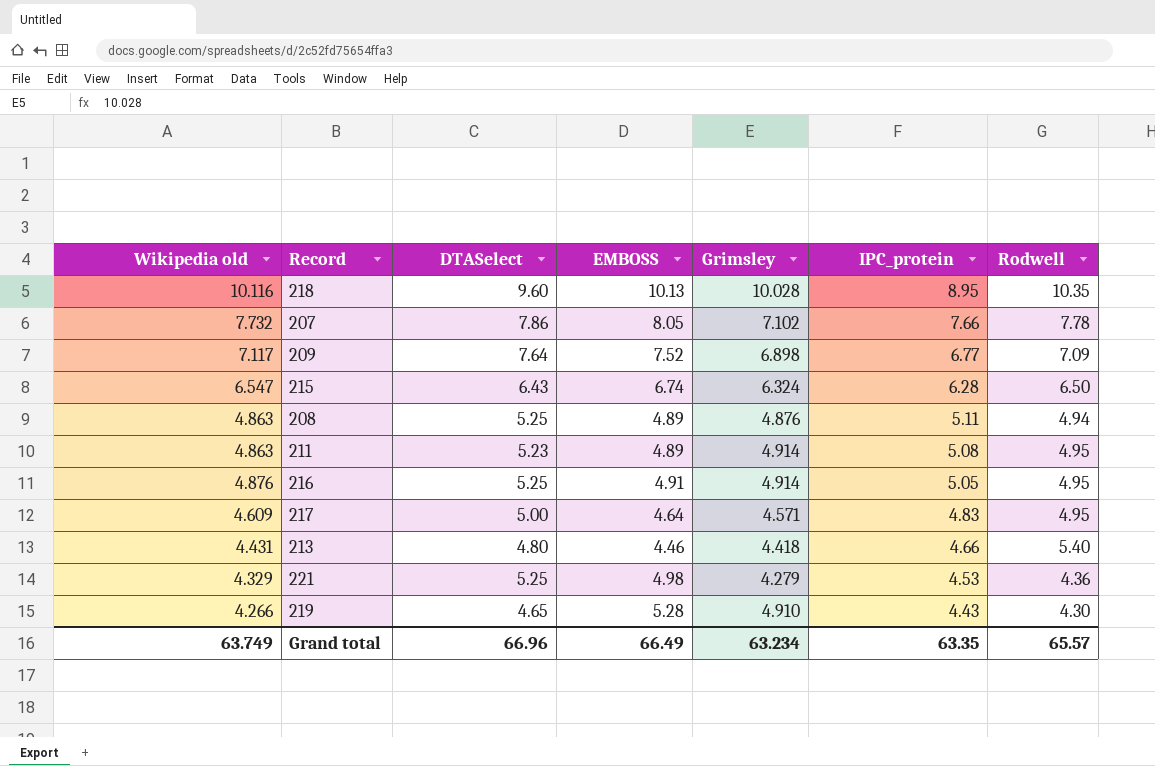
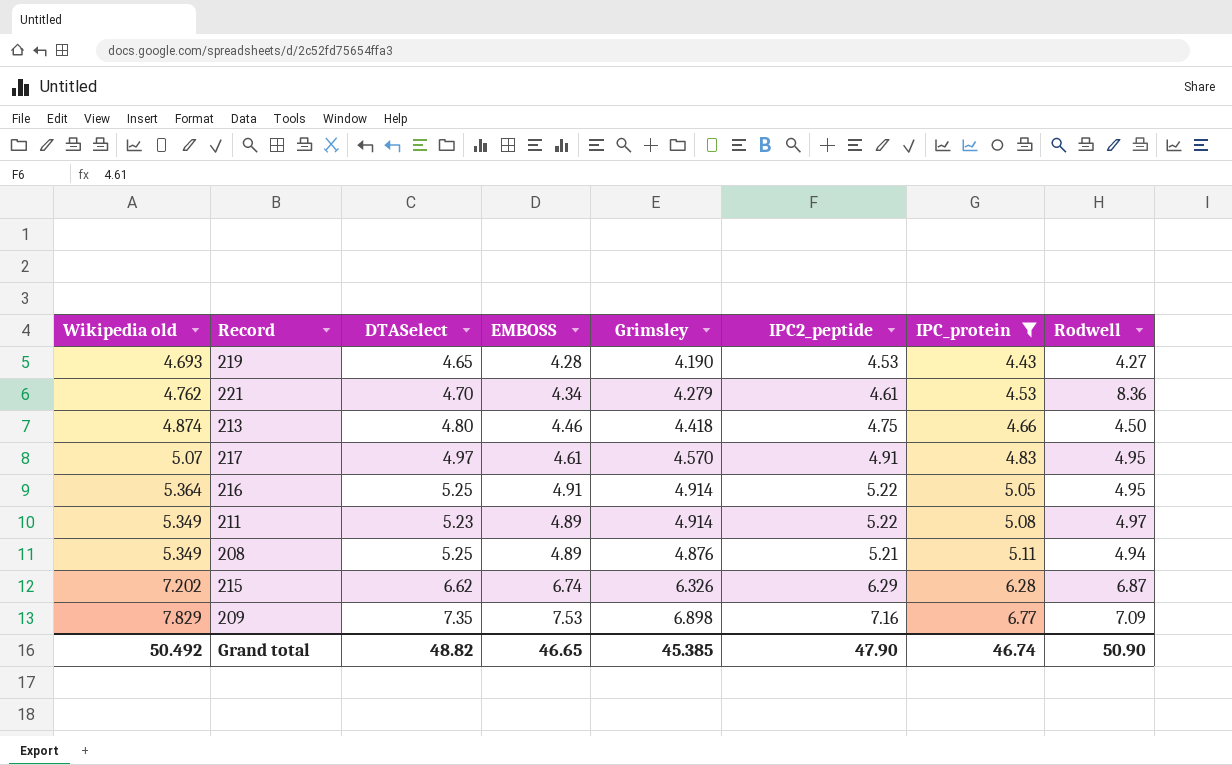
filter: none -> IPC_protein <= 6.77
row order: IPC_protein descending -> IPC_protein ascending
column IPC2_peptide | position: none -> 6
219 | Wikipedia old: 4.266 -> 4.693
219 | EMBOSS: 5.28 -> 4.28
219 | Grimsley: 4.910 -> 4.190
219 | Rodwell: 4.30 -> 4.27
221 | Wikipedia old: 4.329 -> 4.762
221 | DTASelect: 5.25 -> 4.70
221 | EMBOSS: 4.98 -> 4.34
221 | Rodwell: 4.36 -> 8.36
213 | Wikipedia old: 4.431 -> 4.874
213 | Rodwell: 5.40 -> 4.50
217 | Wikipedia old: 4.609 -> 5.07
217 | DTASelect: 5.00 -> 4.97
217 | EMBOSS: 4.64 -> 4.61
217 | Grimsley: 4.571 -> 4.570
216 | Wikipedia old: 4.876 -> 5.364
211 | Wikipedia old: 4.863 -> 5.349
211 | Rodwell: 4.95 -> 4.97
208 | Wikipedia old: 4.863 -> 5.349
215 | Wikipedia old: 6.547 -> 7.202
215 | DTASelect: 6.43 -> 6.62
215 | Grimsley: 6.324 -> 6.326
215 | Rodwell: 6.50 -> 6.87
209 | Wikipedia old: 7.117 -> 7.829
209 | DTASelect: 7.64 -> 7.35
209 | EMBOSS: 7.52 -> 7.53
Grand total | Wikipedia old: 63.749 -> 50.492
Grand total | DTASelect: 66.96 -> 48.82
Grand total | EMBOSS: 66.49 -> 46.65
Grand total | Grimsley: 63.234 -> 45.385
Grand total | IPC_protein: 63.35 -> 46.74
Grand total | Rodwell: 65.57 -> 50.90

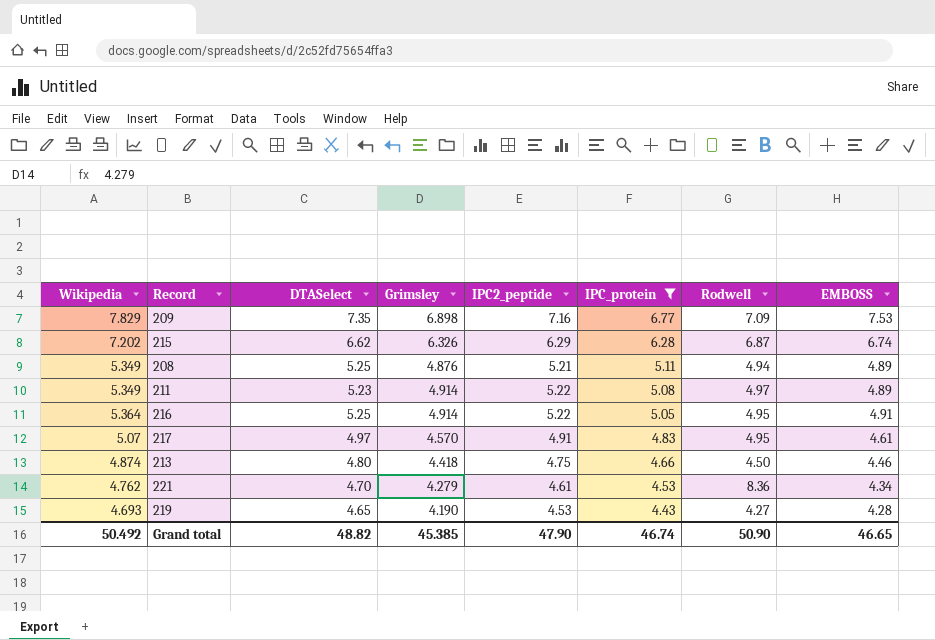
row order: IPC_protein ascending -> IPC_protein descending
column name: Wikipedia old -> Wikipedia
column EMBOSS | position: 4 -> 8

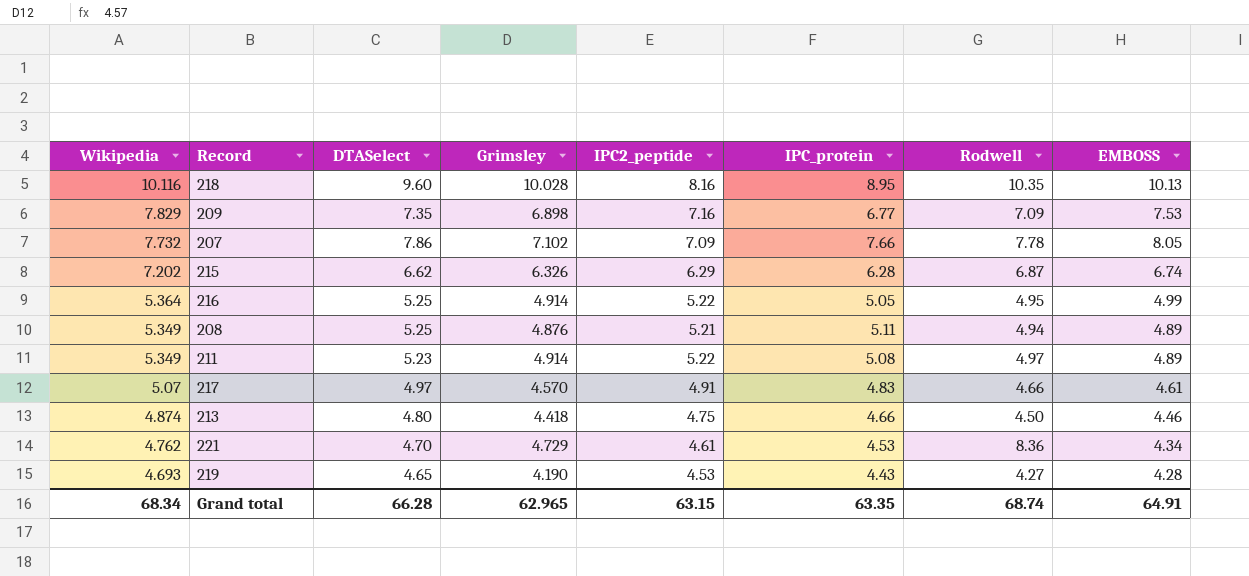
filter: IPC_protein <= 6.77 -> none
row order: IPC_protein descending -> Wikipedia descending
216 | EMBOSS: 4.91 -> 4.99
217 | Rodwell: 4.95 -> 4.66
221 | Grimsley: 4.279 -> 4.729
Grand total | Wikipedia: 50.492 -> 68.34
Grand total | DTASelect: 48.82 -> 66.28
Grand total | Grimsley: 45.385 -> 62.965
Grand total | IPC2_peptide: 47.90 -> 63.15
Grand total | IPC_protein: 46.74 -> 63.35
Grand total | Rodwell: 50.90 -> 68.74
Grand total | EMBOSS: 46.65 -> 64.91

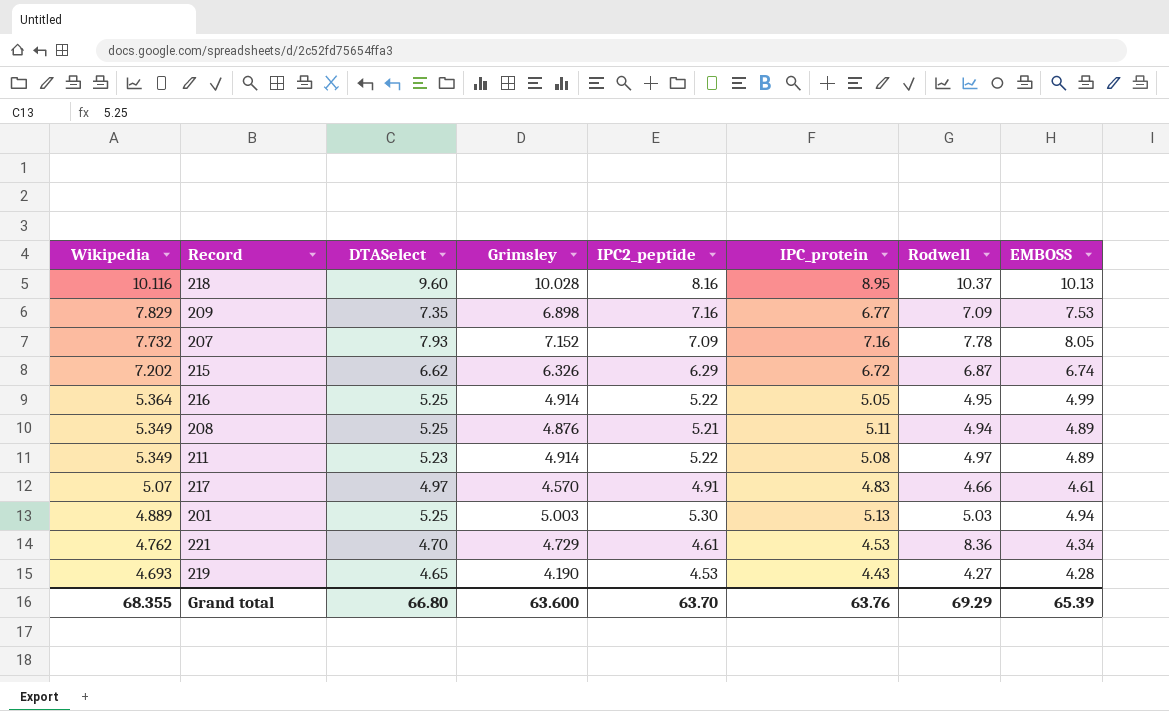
row 213: 4.874 | 4.80 | 4.418 | 4.75 | 4.66 | 4.50 | 4.46 -> none
218 | Rodwell: 10.35 -> 10.37
207 | DTASelect: 7.86 -> 7.93
207 | Grimsley: 7.102 -> 7.152
207 | IPC_protein: 7.66 -> 7.16
215 | IPC_protein: 6.28 -> 6.72
row 201: none -> 4.889 | 5.25 | 5.003 | 5.30 | 5.13 | 5.03 | 4.94
Grand total | Wikipedia: 68.34 -> 68.355
Grand total | DTASelect: 66.28 -> 66.80
Grand total | Grimsley: 62.965 -> 63.600
Grand total | IPC2_peptide: 63.15 -> 63.70
Grand total | IPC_protein: 63.35 -> 63.76
Grand total | Rodwell: 68.74 -> 69.29
Grand total | EMBOSS: 64.91 -> 65.39

